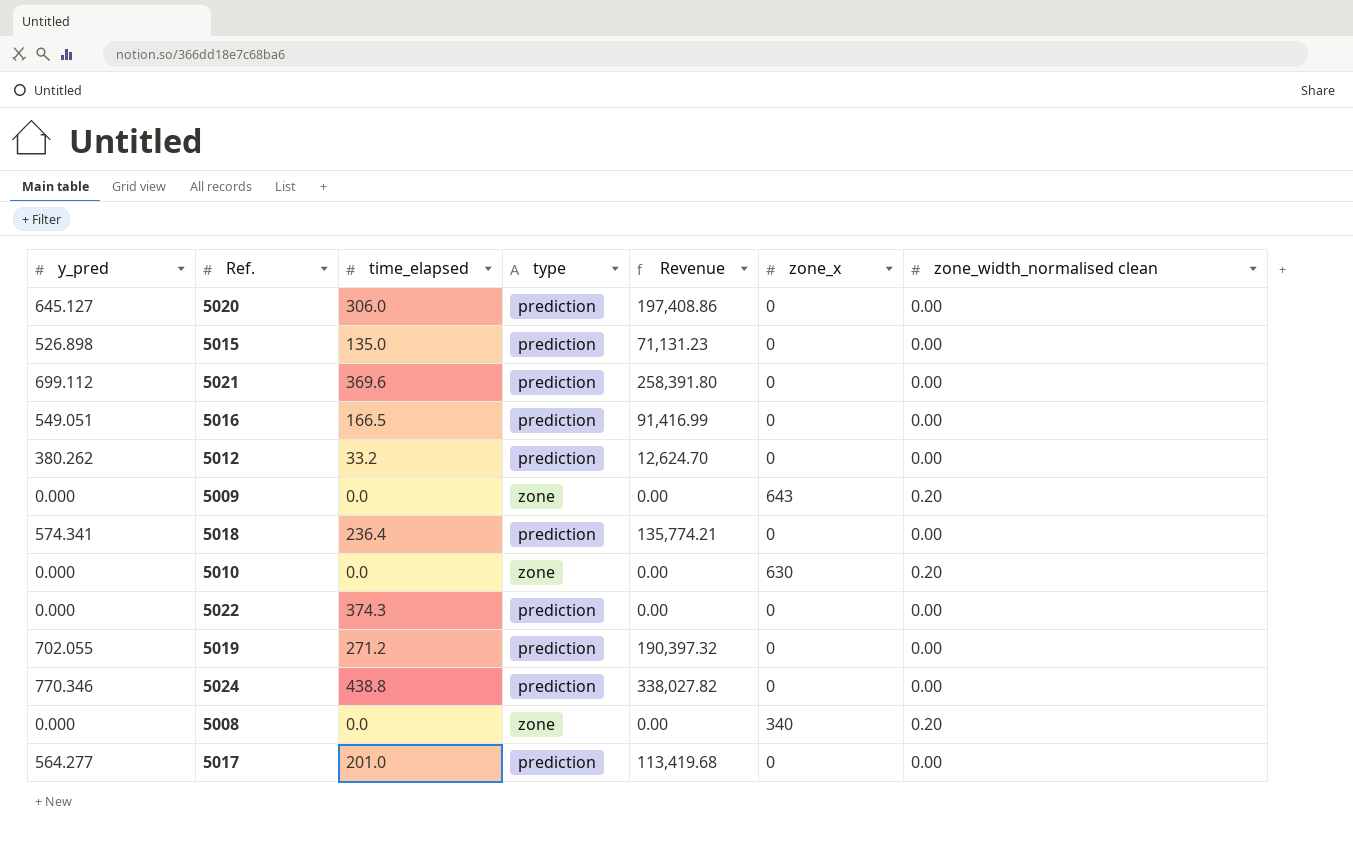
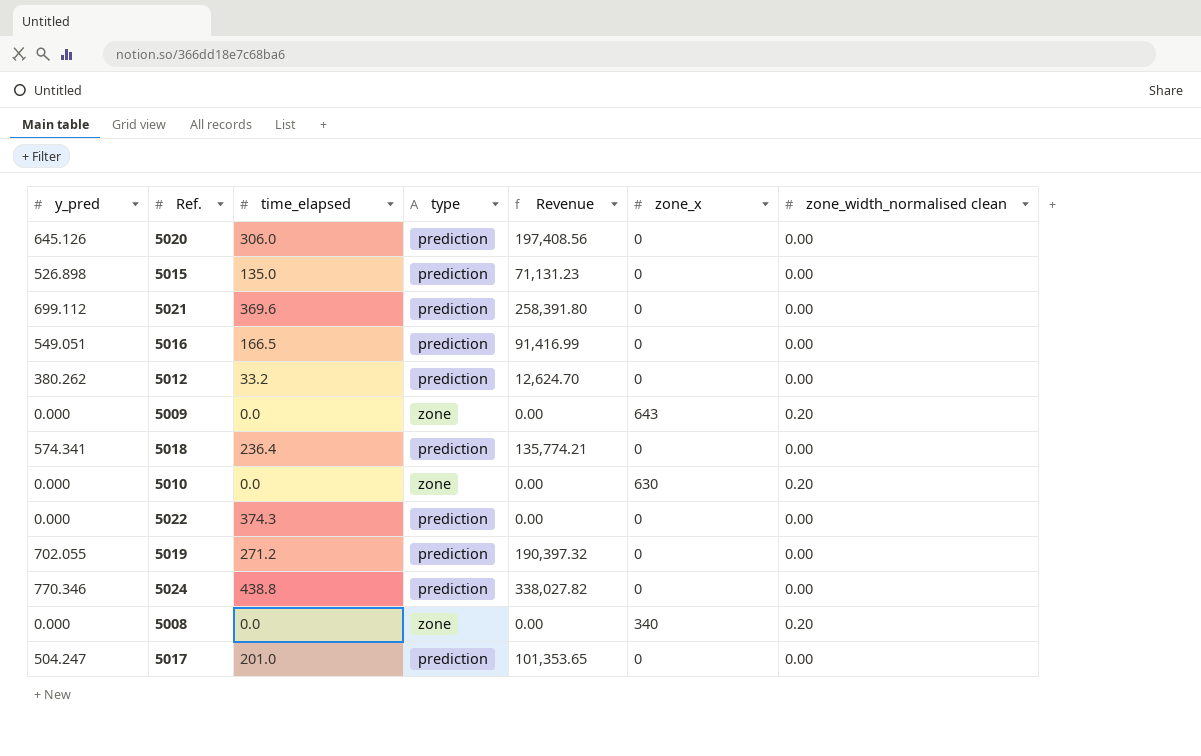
5020 | y_pred: 645.127 -> 645.126
5020 | Revenue: 197,408.86 -> 197,408.56
5017 | y_pred: 564.277 -> 504.247
5017 | Revenue: 113,419.68 -> 101,353.65

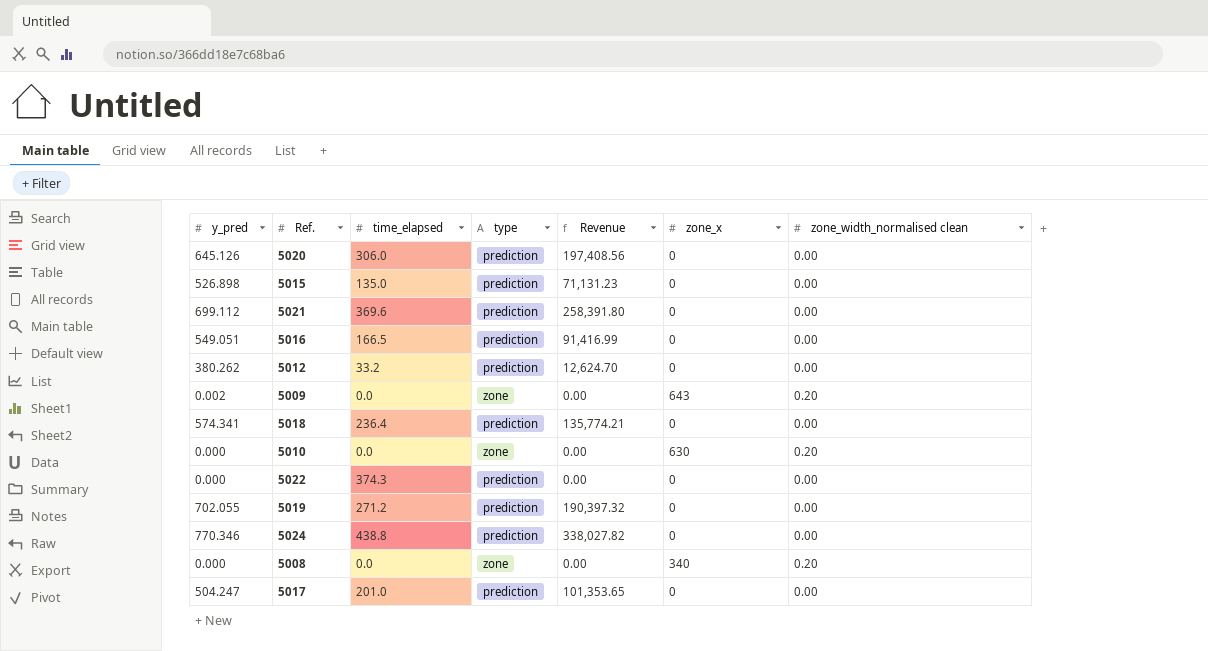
5009 | y_pred: 0.000 -> 0.002

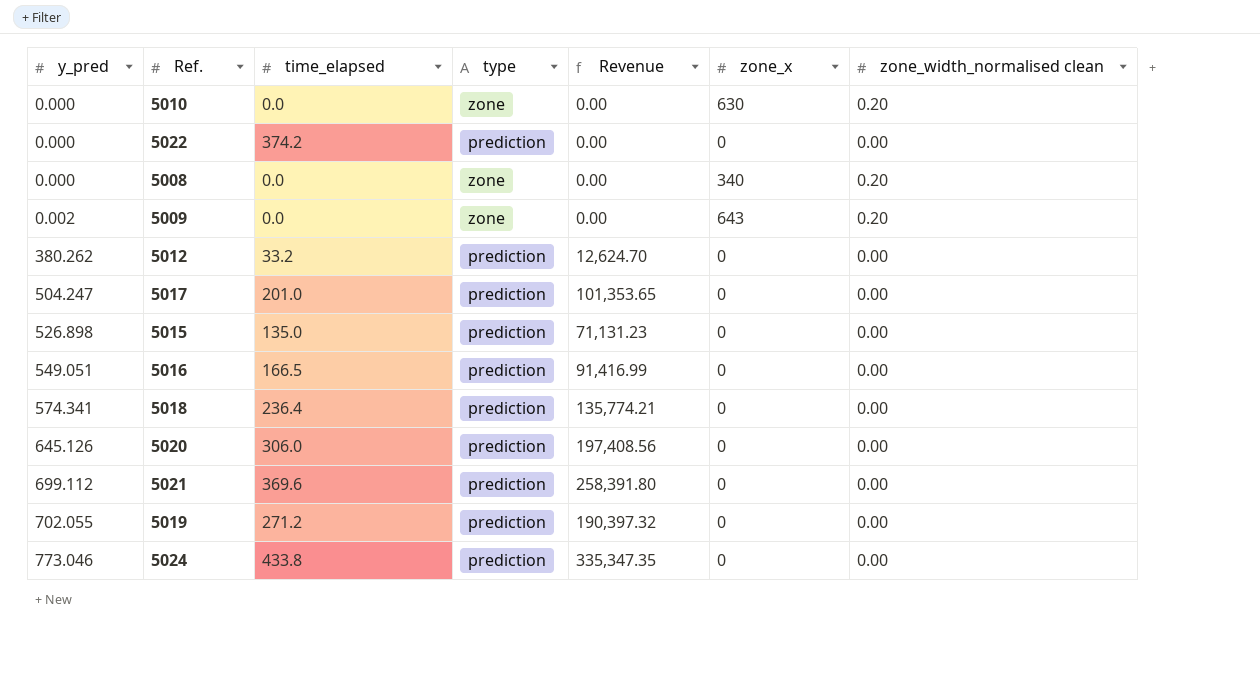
row order: none -> y_pred ascending
5022 | time_elapsed: 374.3 -> 374.2
5024 | y_pred: 770.346 -> 773.046
5024 | time_elapsed: 438.8 -> 433.8
5024 | Revenue: 338,027.82 -> 335,347.35

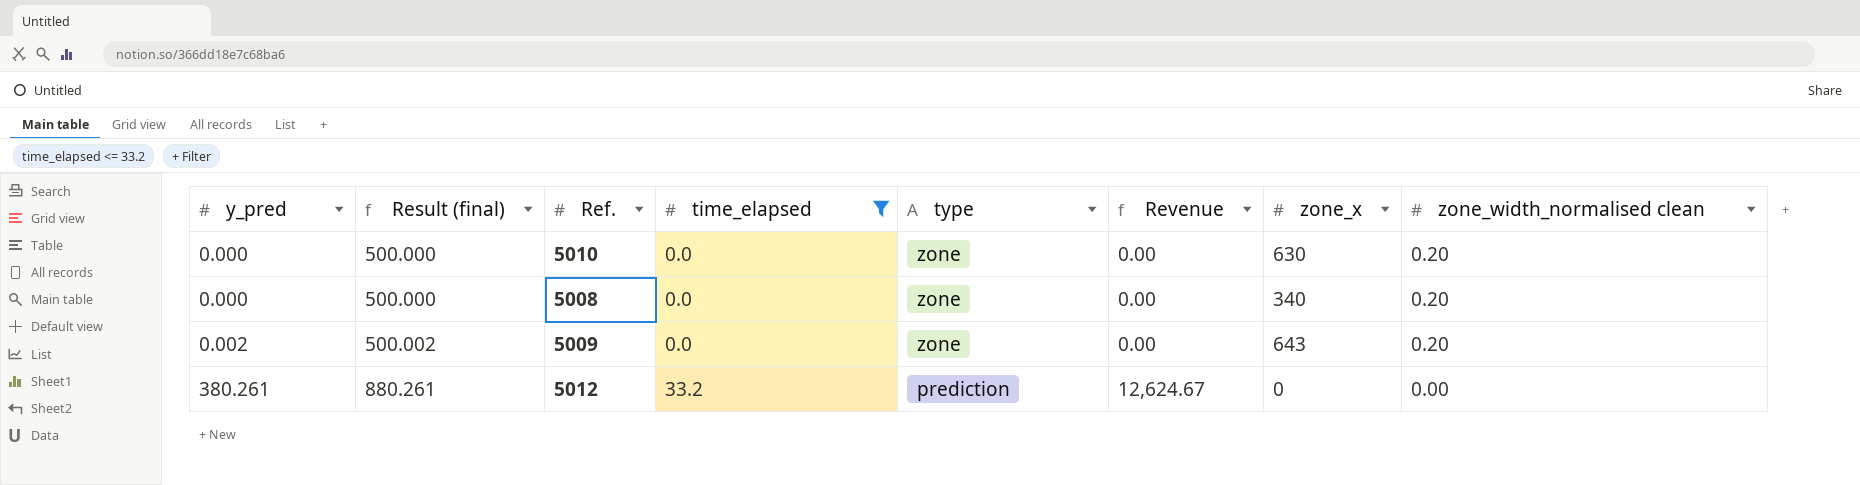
filter: none -> time_elapsed <= 33.2
column Result (final) | formula: none -> [y_pred] + 500
5012 | y_pred: 380.262 -> 380.261
5012 | Revenue: 12,624.70 -> 12,624.67

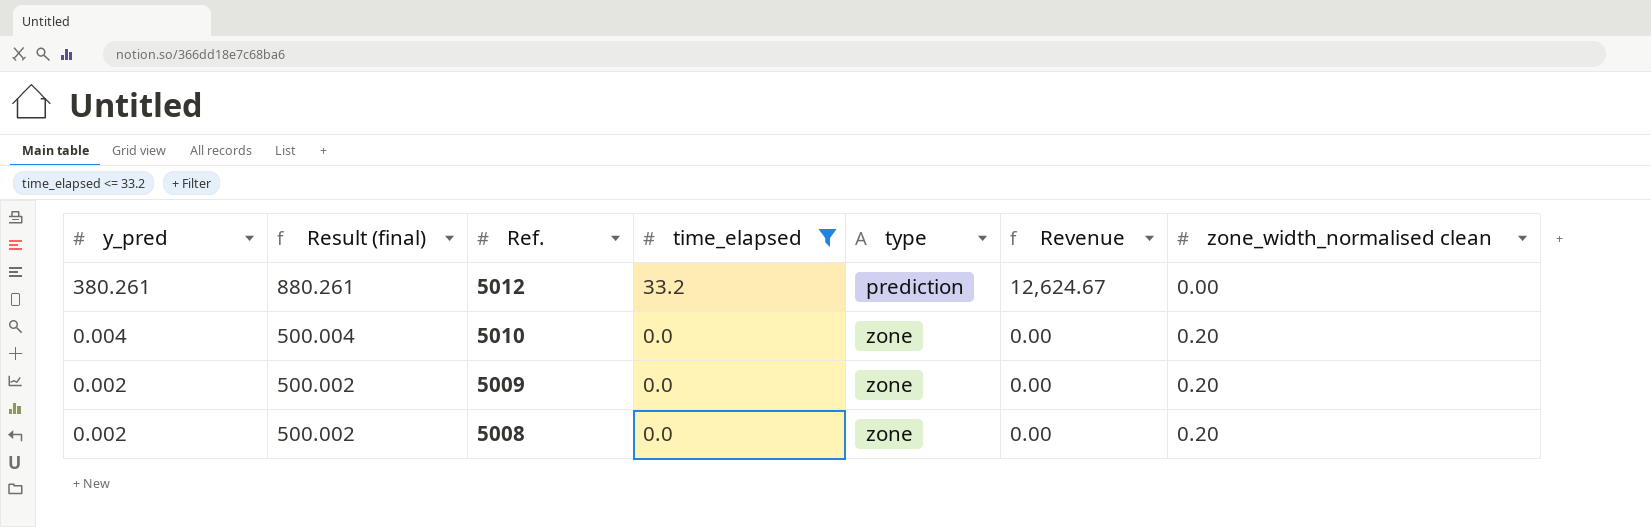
row order: y_pred ascending -> y_pred descending
column zone_x | position: 7 -> none
5010 | y_pred: 0.000 -> 0.004
5010 | Result (final): 500.000 -> 500.004
5008 | y_pred: 0.000 -> 0.002
5008 | Result (final): 500.000 -> 500.002

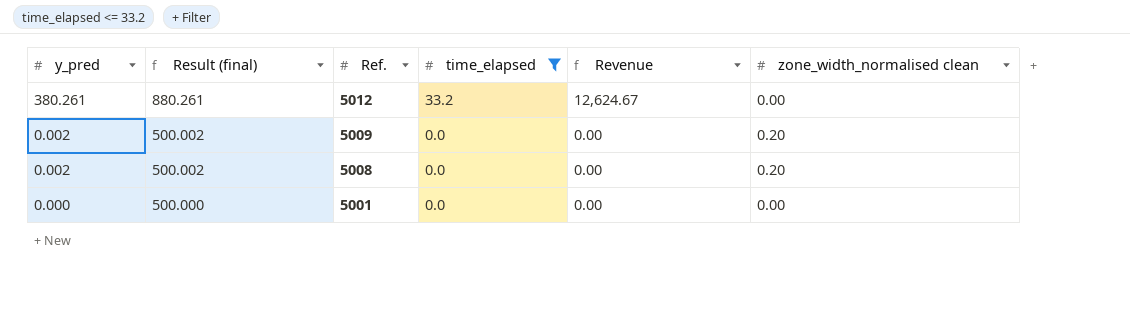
column type | position: 5 -> none
row 5010: 0.004 | 500.004 | 0.0 | zone | 0.00 | 0.20 -> none
row 5001: none -> 0.000 | 500.000 | 0.0 | 0.00 | 0.00

